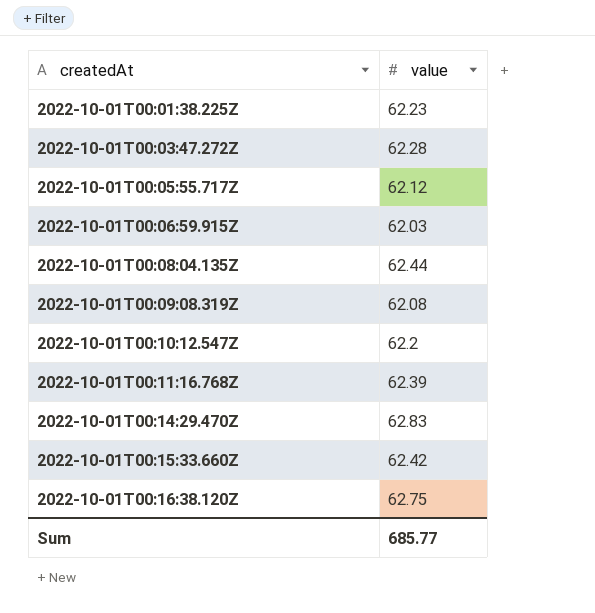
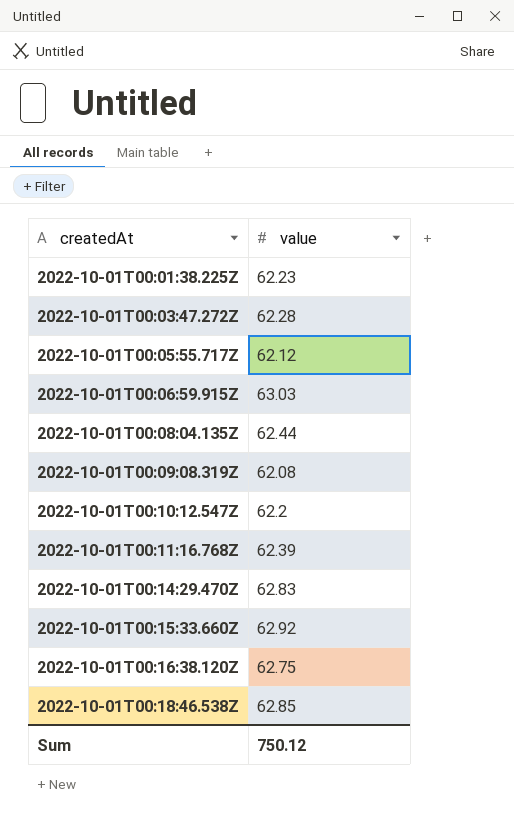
2022-10-01T00:06:59.915Z | value: 62.03 -> 63.03
2022-10-01T00:15:33.660Z | value: 62.42 -> 62.92
row 2022-10-01T00:18:46.538Z: none -> 62.85
Sum | value: 685.77 -> 750.12

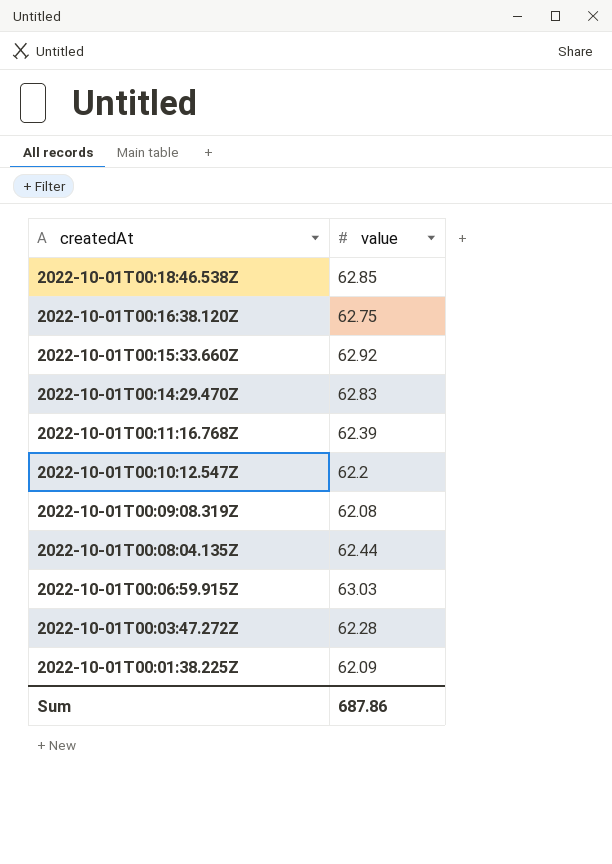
row order: createdAt ascending -> createdAt descending
row 2022-10-01T00:05:55.717Z: 62.12 -> none
2022-10-01T00:01:38.225Z | value: 62.23 -> 62.09
Sum | value: 750.12 -> 687.86

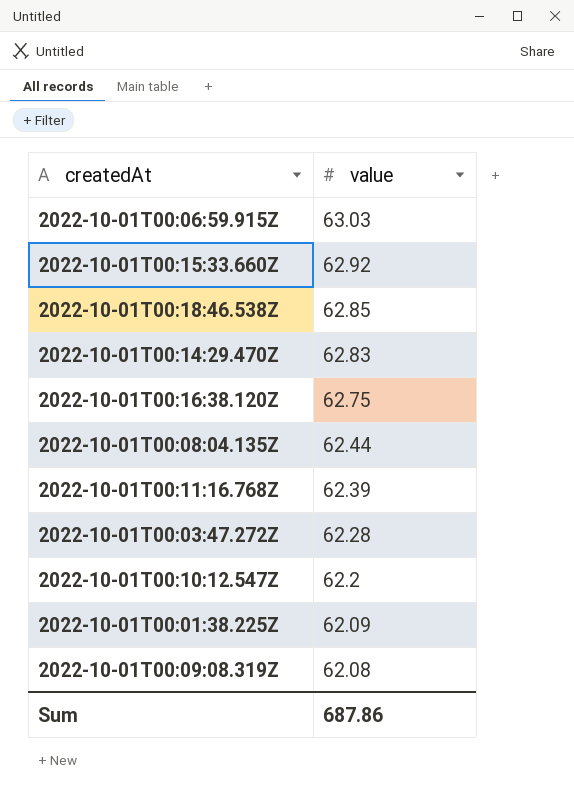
row order: createdAt descending -> value descending

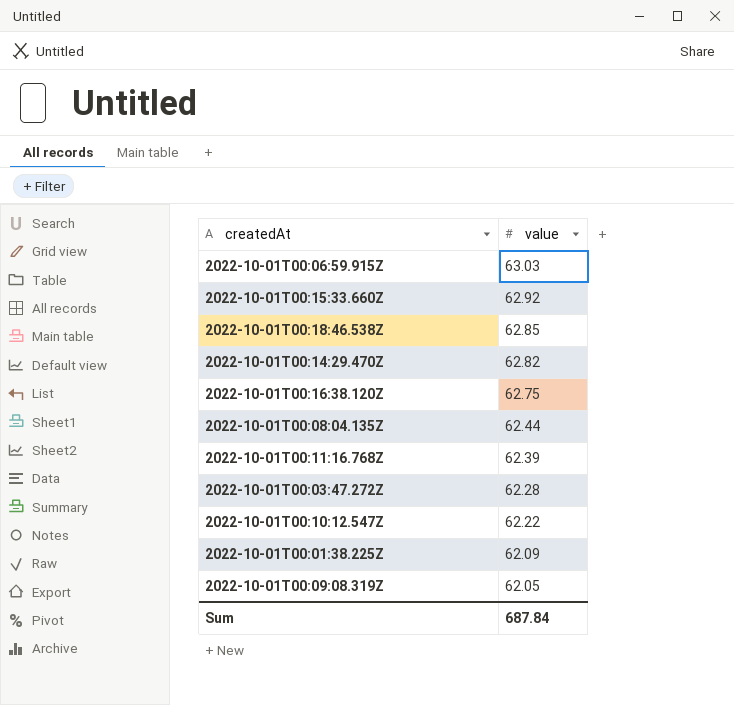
2022-10-01T00:14:29.470Z | value: 62.83 -> 62.82
2022-10-01T00:10:12.547Z | value: 62.2 -> 62.22
2022-10-01T00:09:08.319Z | value: 62.08 -> 62.05
Sum | value: 687.86 -> 687.84

